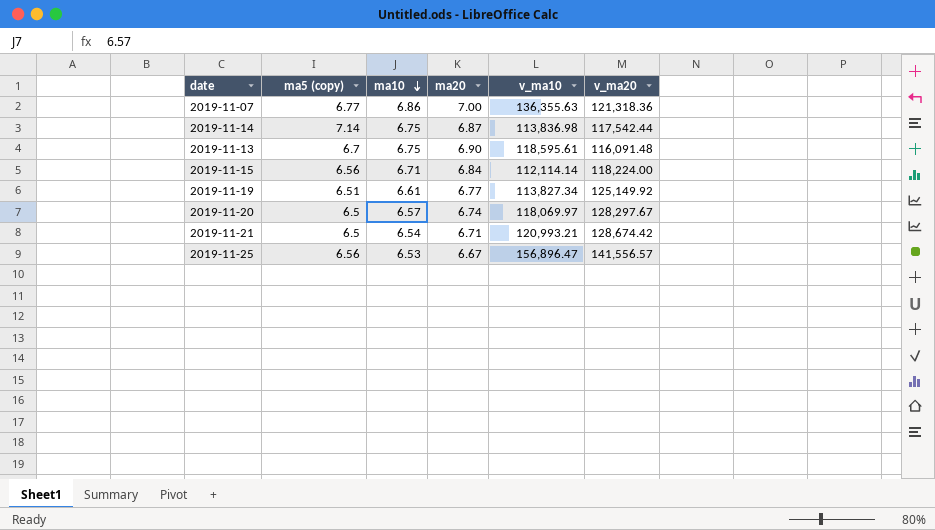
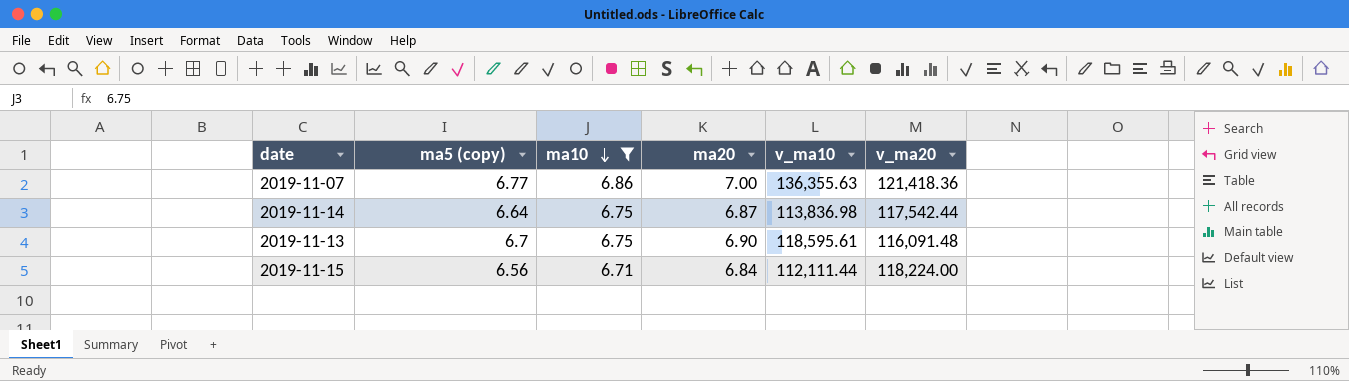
filter: none -> ma10 >= 6.71
2019-11-07 | v_ma20: 121,318.36 -> 121,418.36
2019-11-14 | ma5 (copy): 7.14 -> 6.64
2019-11-15 | v_ma10: 112,114.14 -> 112,111.44

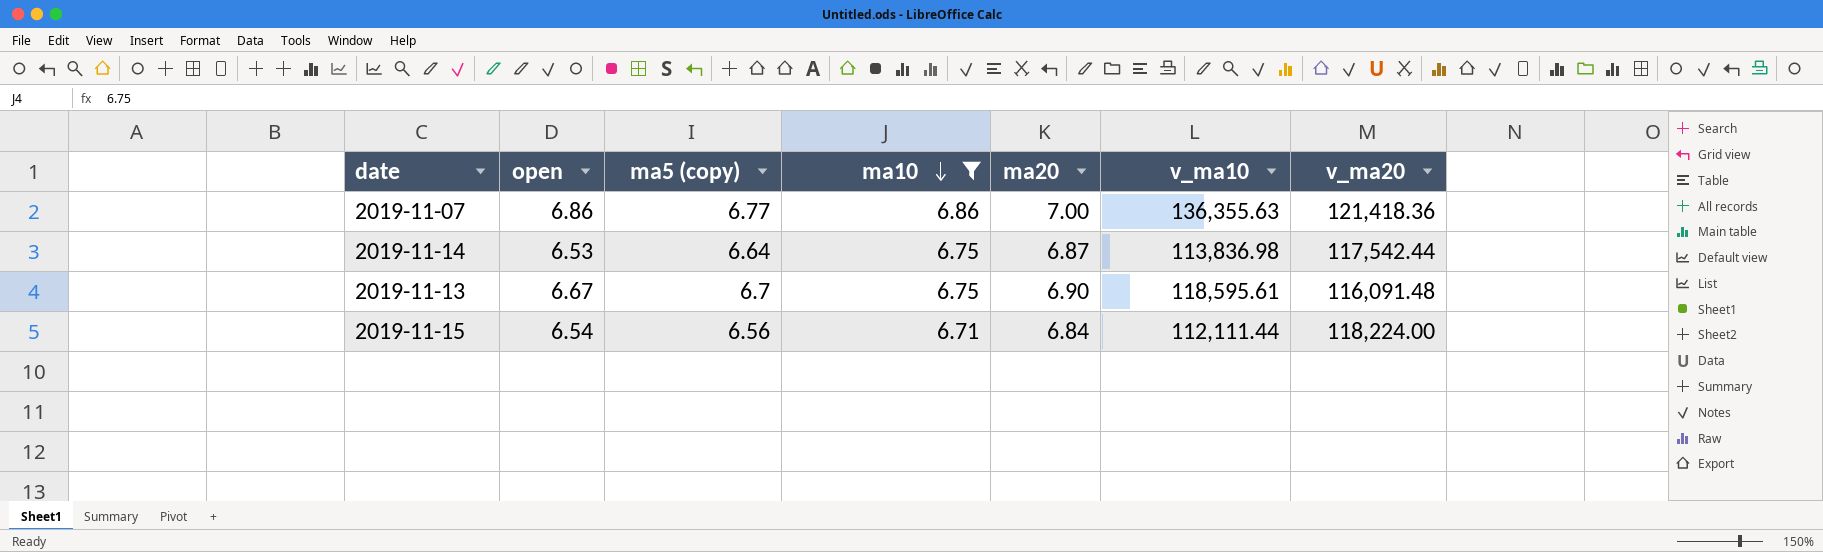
column open | position: none -> 2

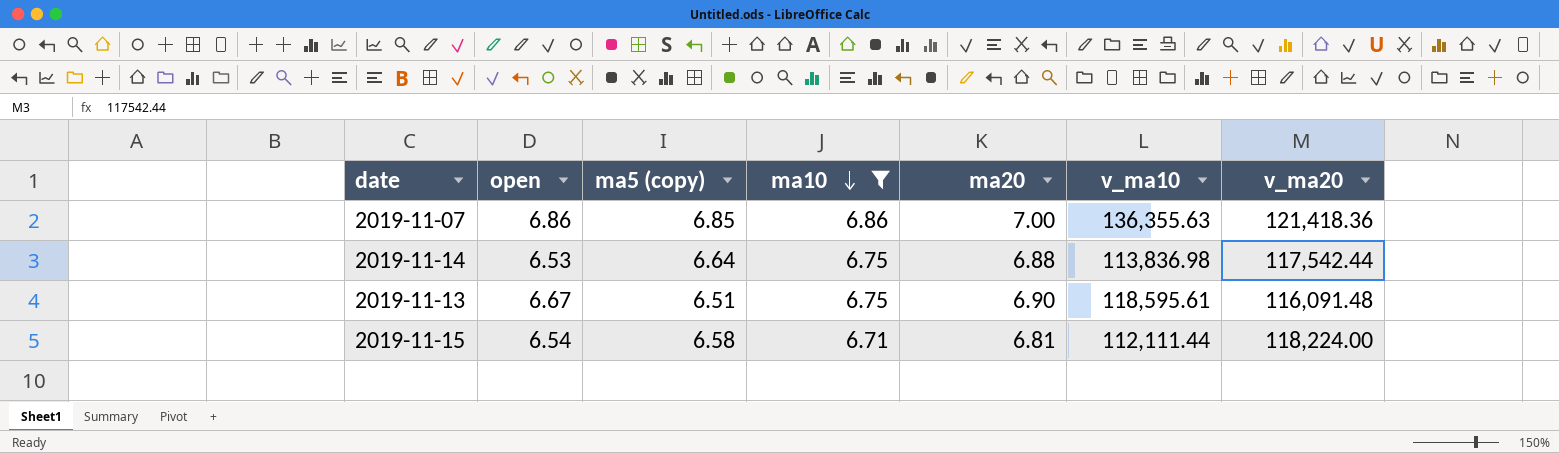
2019-11-07 | ma5 (copy): 6.77 -> 6.85
2019-11-14 | ma20: 6.87 -> 6.88
2019-11-13 | ma5 (copy): 6.7 -> 6.51
2019-11-15 | ma5 (copy): 6.56 -> 6.58
2019-11-15 | ma20: 6.84 -> 6.81

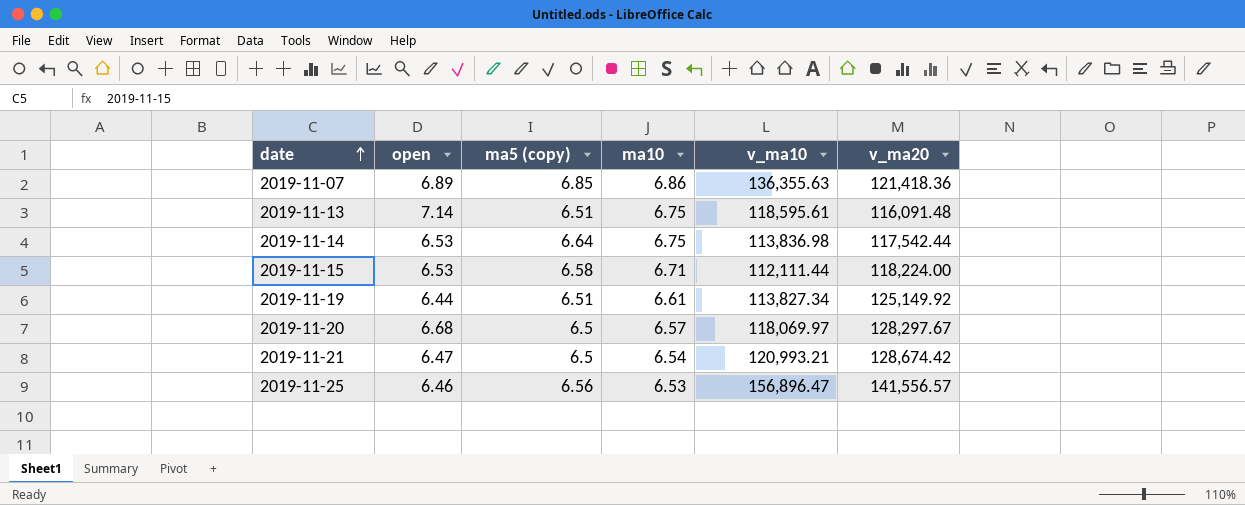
filter: ma10 >= 6.71 -> none
row order: ma10 descending -> date ascending
column ma20 | position: 5 -> none
2019-11-07 | open: 6.86 -> 6.89
2019-11-13 | open: 6.67 -> 7.14
2019-11-15 | open: 6.54 -> 6.53

